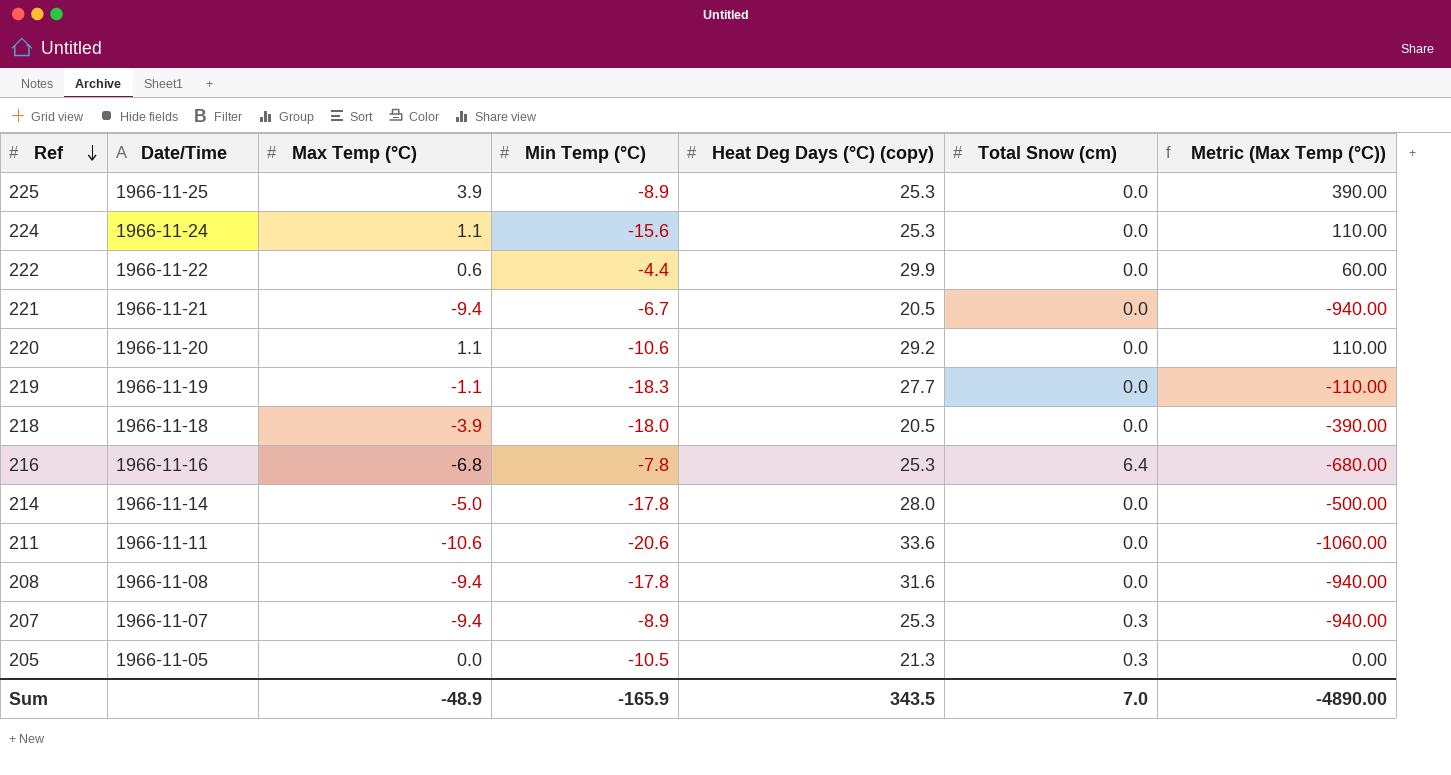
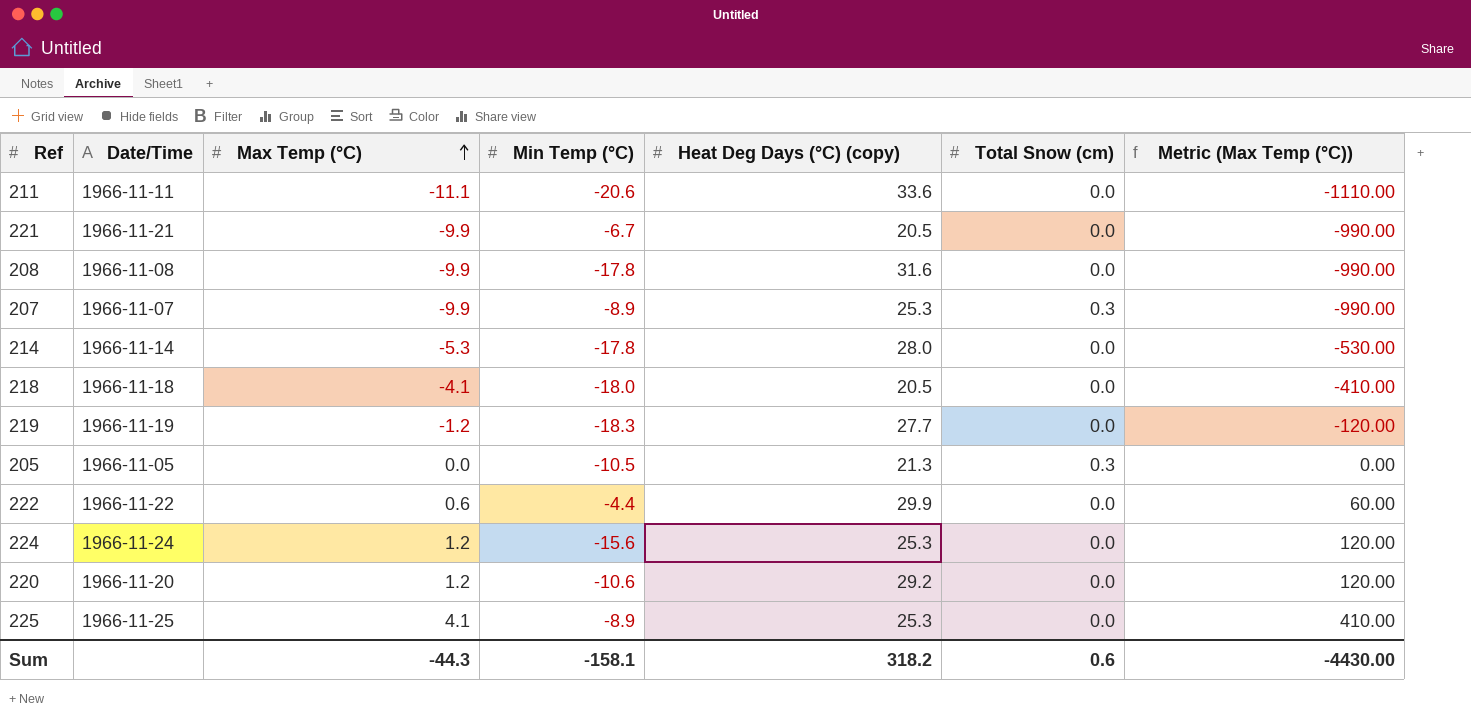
row order: Ref descending -> Max Temp (°C) ascending
row 216: 1966-11-16 | -6.8 | -7.8 | 25.3 | 6.4 | -680.00 -> none
211 | Max Temp (°C): -10.6 -> -11.1
211 | Metric (Max Temp (°C)): -1060.00 -> -1110.00
221 | Max Temp (°C): -9.4 -> -9.9
221 | Metric (Max Temp (°C)): -940.00 -> -990.00
208 | Max Temp (°C): -9.4 -> -9.9
208 | Metric (Max Temp (°C)): -940.00 -> -990.00
207 | Max Temp (°C): -9.4 -> -9.9
207 | Metric (Max Temp (°C)): -940.00 -> -990.00
214 | Max Temp (°C): -5.0 -> -5.3
214 | Metric (Max Temp (°C)): -500.00 -> -530.00
218 | Max Temp (°C): -3.9 -> -4.1
218 | Metric (Max Temp (°C)): -390.00 -> -410.00
219 | Max Temp (°C): -1.1 -> -1.2
219 | Metric (Max Temp (°C)): -110.00 -> -120.00
224 | Max Temp (°C): 1.1 -> 1.2
224 | Metric (Max Temp (°C)): 110.00 -> 120.00
220 | Max Temp (°C): 1.1 -> 1.2
220 | Metric (Max Temp (°C)): 110.00 -> 120.00
225 | Max Temp (°C): 3.9 -> 4.1
225 | Metric (Max Temp (°C)): 390.00 -> 410.00
Sum | Max Temp (°C): -48.9 -> -44.3
Sum | Min Temp (°C): -165.9 -> -158.1
Sum | Heat Deg Days (°C) (copy): 343.5 -> 318.2
Sum | Total Snow (cm): 7.0 -> 0.6
Sum | Metric (Max Temp (°C)): -4890.00 -> -4430.00

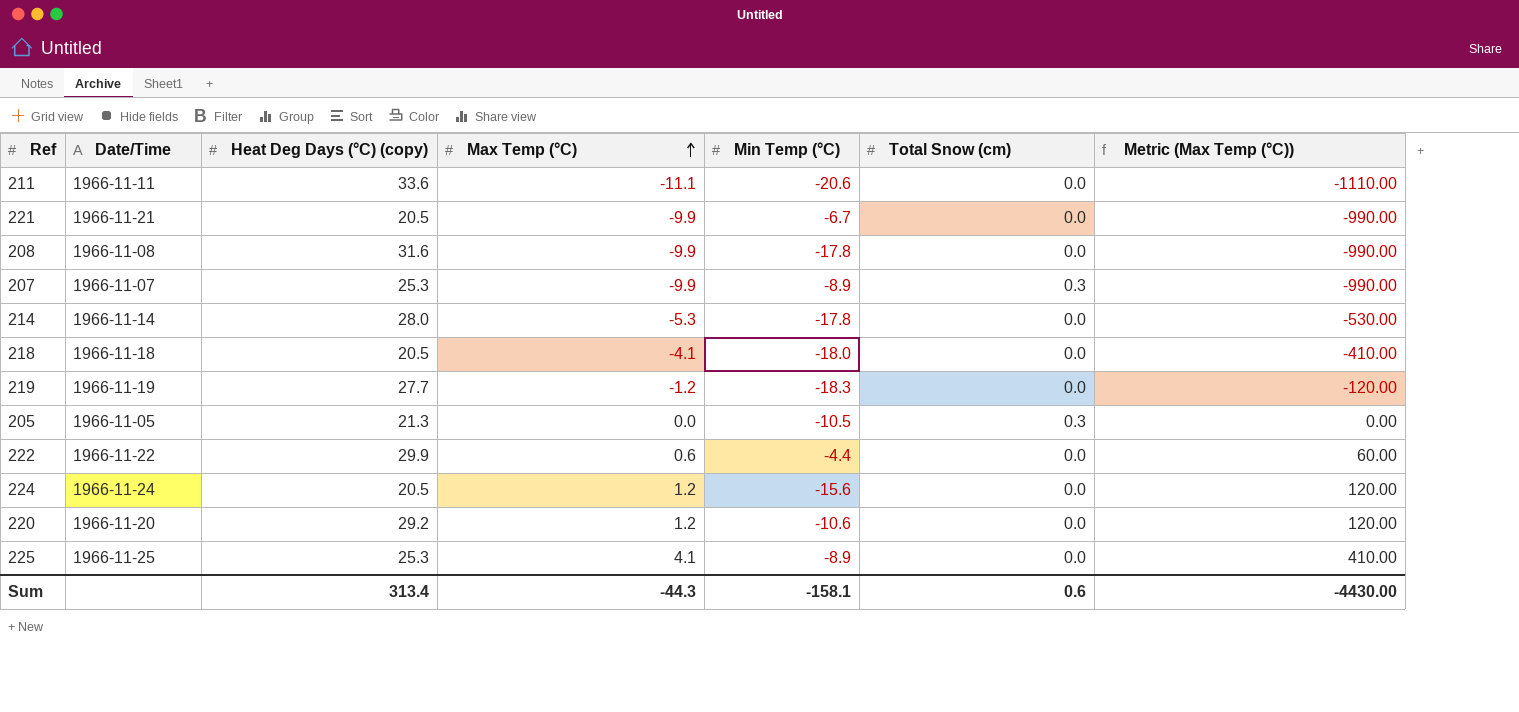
column Heat Deg Days (°C) (copy) | position: 5 -> 3
224 | Heat Deg Days (°C) (copy): 25.3 -> 20.5
Sum | Heat Deg Days (°C) (copy): 318.2 -> 313.4

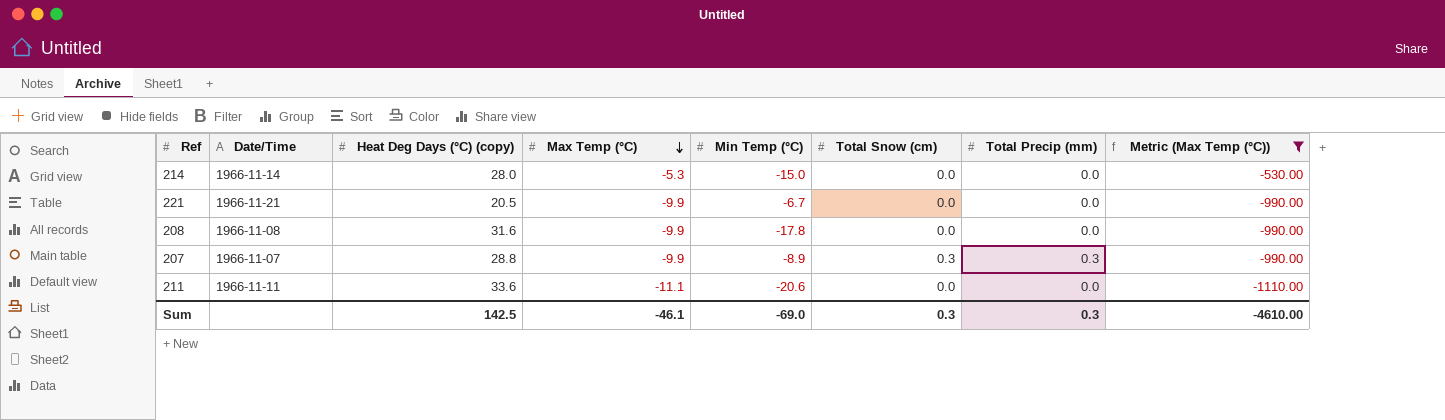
filter: none -> Metric (Max Temp (°C)) <= -530.00
row order: Max Temp (°C) ascending -> Max Temp (°C) descending
column Total Precip (mm) | position: none -> 7
214 | Min Temp (°C): -17.8 -> -15.0
207 | Heat Deg Days (°C) (copy): 25.3 -> 28.8
Sum | Heat Deg Days (°C) (copy): 313.4 -> 142.5
Sum | Max Temp (°C): -44.3 -> -46.1
Sum | Min Temp (°C): -158.1 -> -69.0
Sum | Total Snow (cm): 0.6 -> 0.3
Sum | Metric (Max Temp (°C)): -4430.00 -> -4610.00

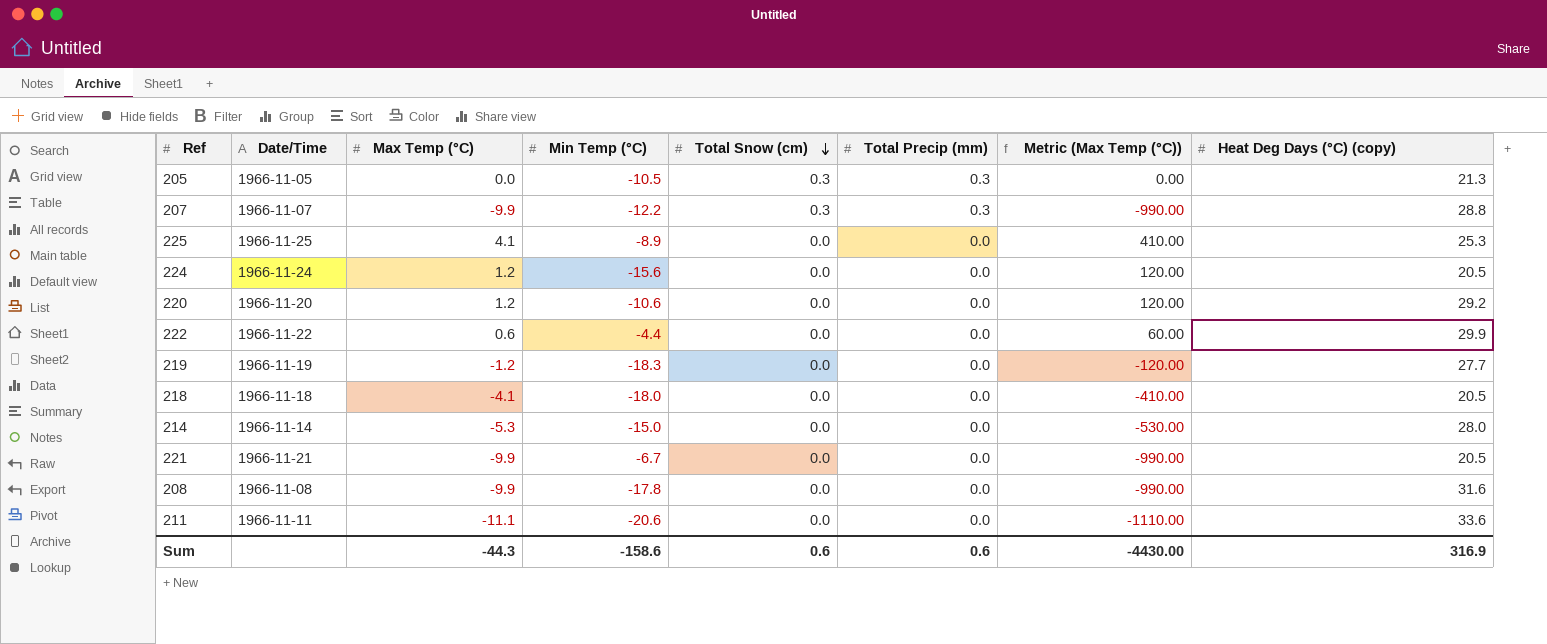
filter: Metric (Max Temp (°C)) <= -530.00 -> none
row order: Max Temp (°C) descending -> Total Snow (cm) descending
column Heat Deg Days (°C) (copy) | position: 3 -> 8
207 | Min Temp (°C): -8.9 -> -12.2
Sum | Max Temp (°C): -46.1 -> -44.3
Sum | Min Temp (°C): -69.0 -> -158.6
Sum | Total Snow (cm): 0.3 -> 0.6
Sum | Total Precip (mm): 0.3 -> 0.6
Sum | Metric (Max Temp (°C)): -4610.00 -> -4430.00
Sum | Heat Deg Days (°C) (copy): 142.5 -> 316.9

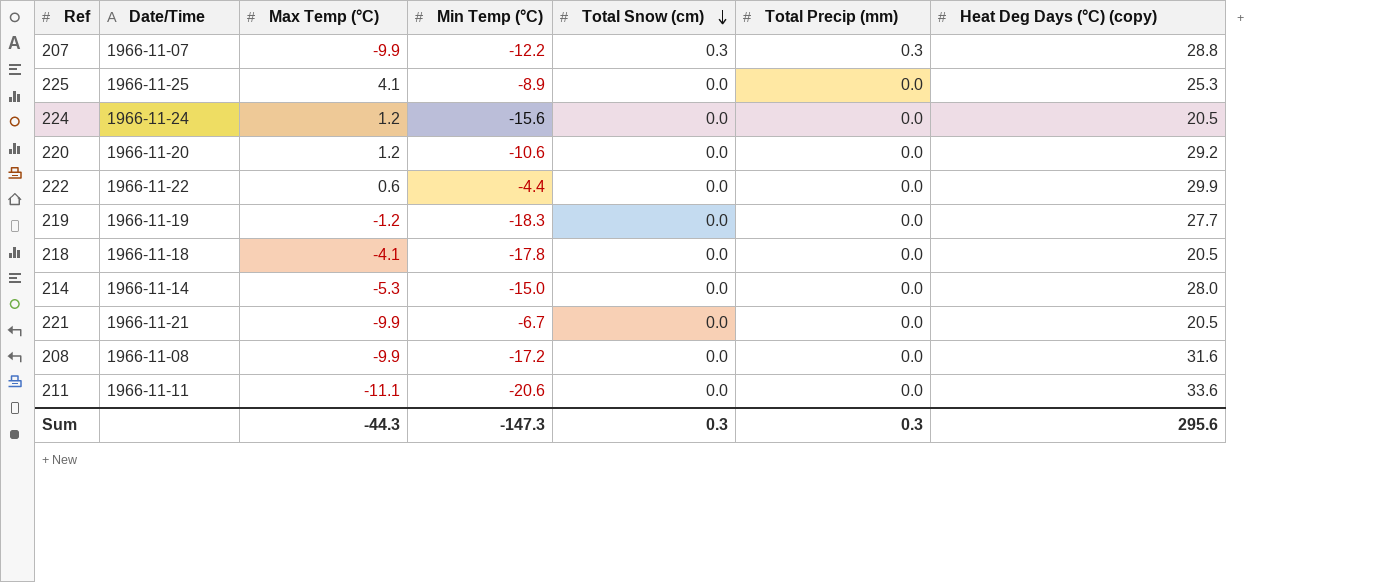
column Metric (Max Temp (°C)) | formula: [Max Temp (°C)] * 100 -> none
row 205: 1966-11-05 | 0.0 | -10.5 | 0.3 | 0.3 | 0.00 | 21.3 -> none
218 | Min Temp (°C): -18.0 -> -17.8
208 | Min Temp (°C): -17.8 -> -17.2
Sum | Min Temp (°C): -158.6 -> -147.3
Sum | Total Snow (cm): 0.6 -> 0.3
Sum | Total Precip (mm): 0.6 -> 0.3
Sum | Heat Deg Days (°C) (copy): 316.9 -> 295.6

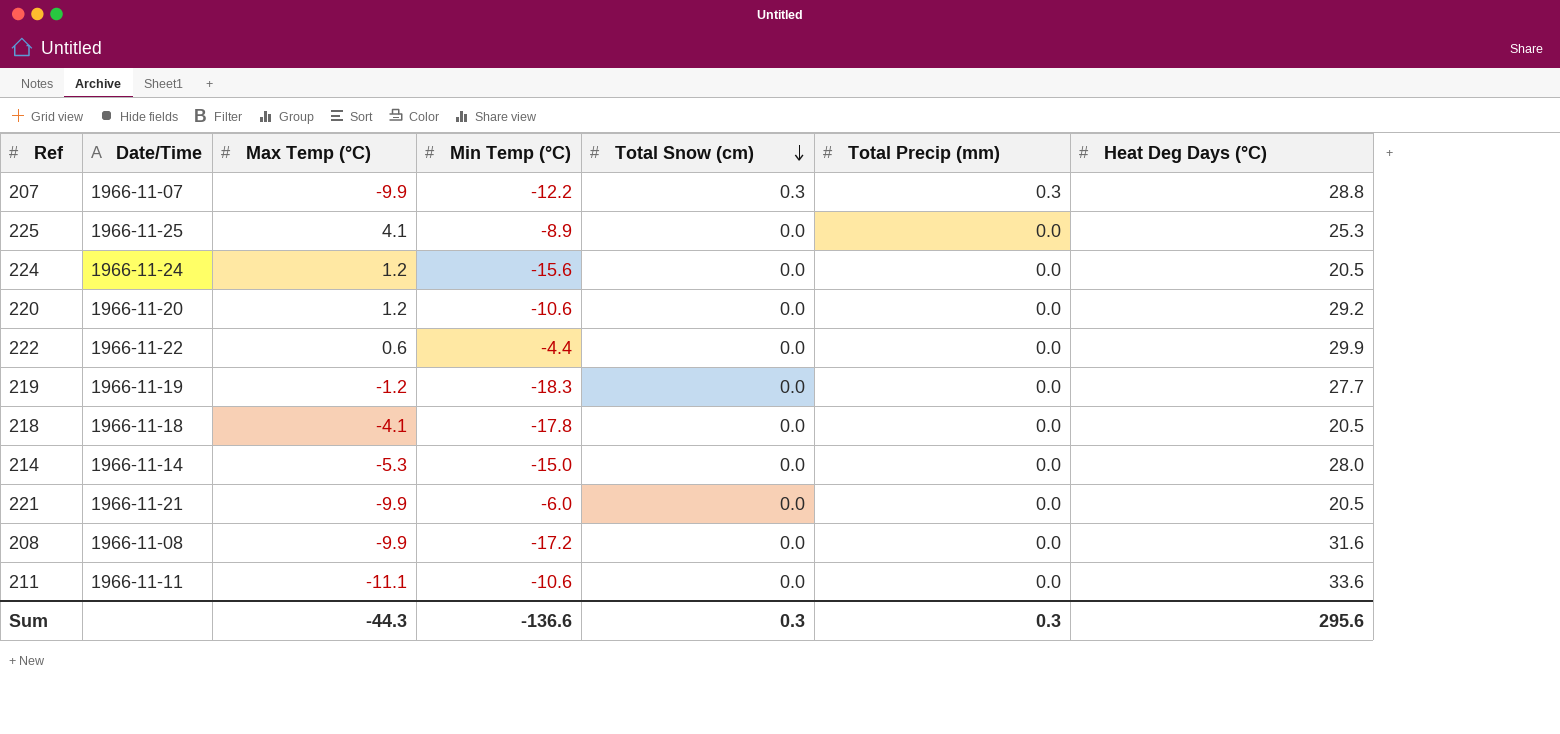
column name: Heat Deg Days (°C) (copy) -> Heat Deg Days (°C)
221 | Min Temp (°C): -6.7 -> -6.0
211 | Min Temp (°C): -20.6 -> -10.6
Sum | Min Temp (°C): -147.3 -> -136.6

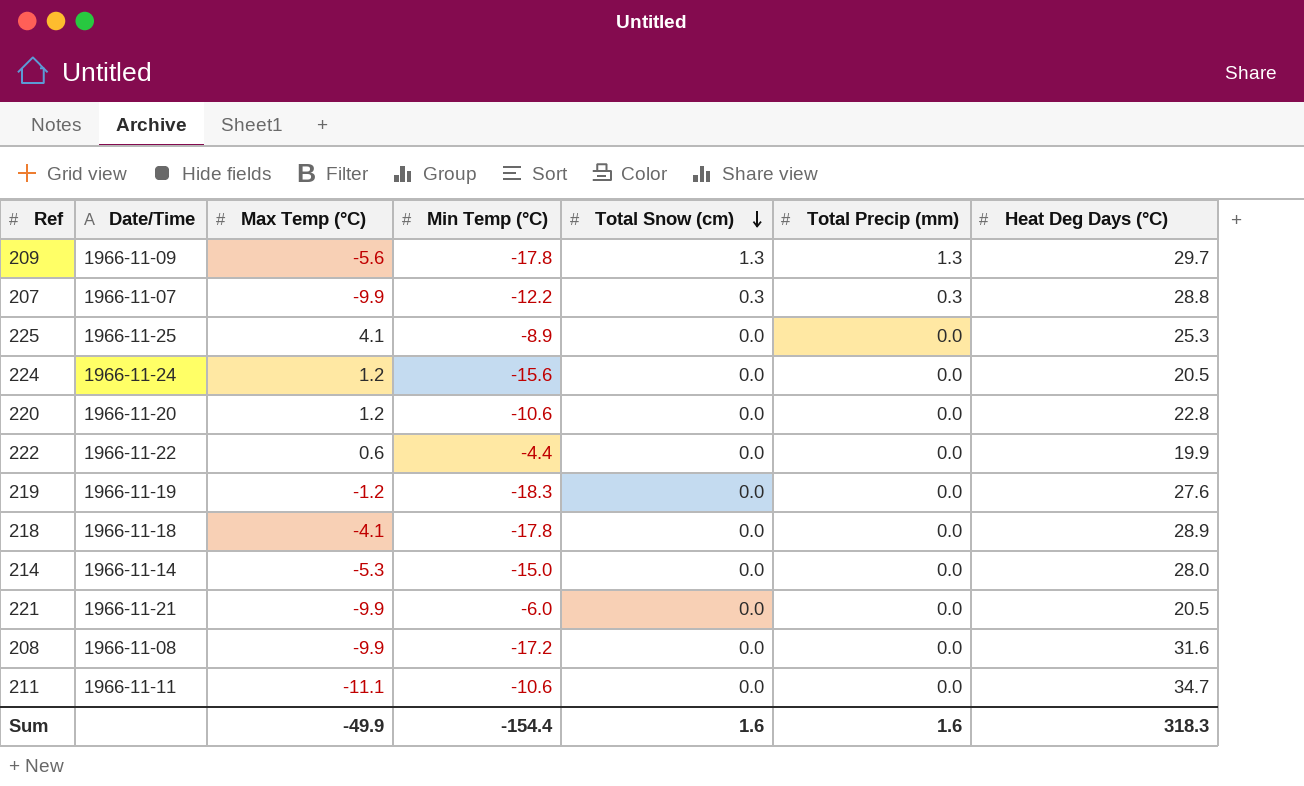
row 209: none -> 1966-11-09 | -5.6 | -17.8 | 1.3 | 1.3 | 29.7
220 | Heat Deg Days (°C): 29.2 -> 22.8
222 | Heat Deg Days (°C): 29.9 -> 19.9
219 | Heat Deg Days (°C): 27.7 -> 27.6
218 | Heat Deg Days (°C): 20.5 -> 28.9
211 | Heat Deg Days (°C): 33.6 -> 34.7
Sum | Max Temp (°C): -44.3 -> -49.9
Sum | Min Temp (°C): -136.6 -> -154.4
Sum | Total Snow (cm): 0.3 -> 1.6
Sum | Total Precip (mm): 0.3 -> 1.6
Sum | Heat Deg Days (°C): 295.6 -> 318.3

